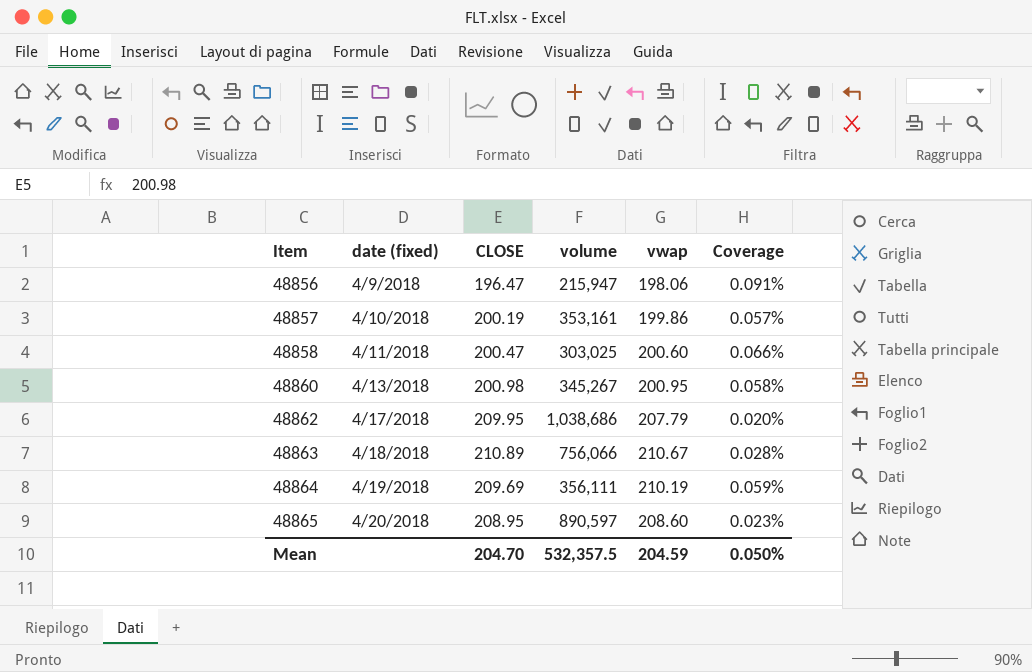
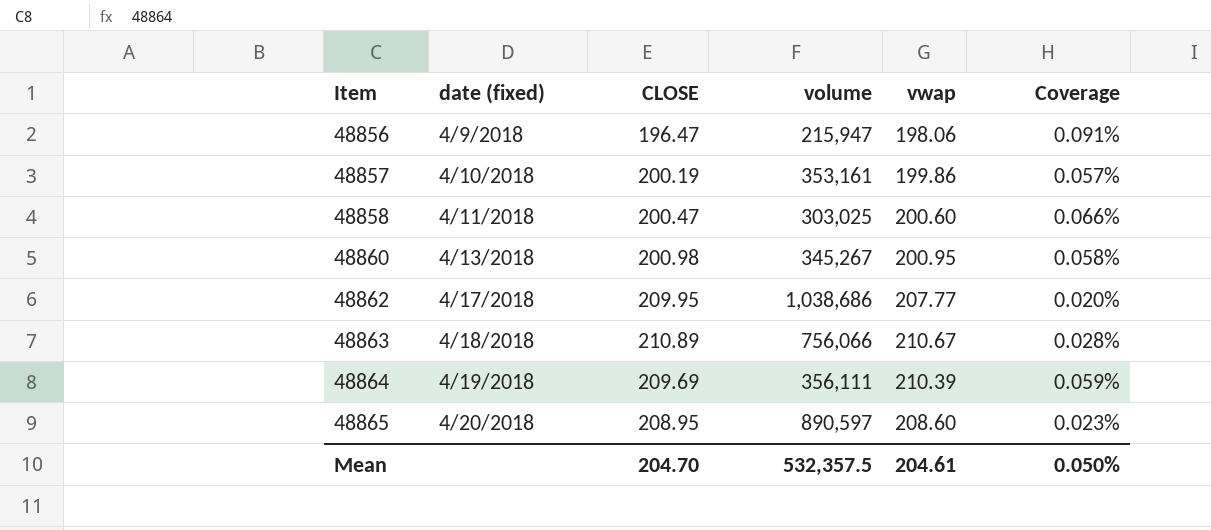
48862 | vwap: 207.79 -> 207.77
48864 | vwap: 210.19 -> 210.39
Mean | vwap: 204.59 -> 204.61

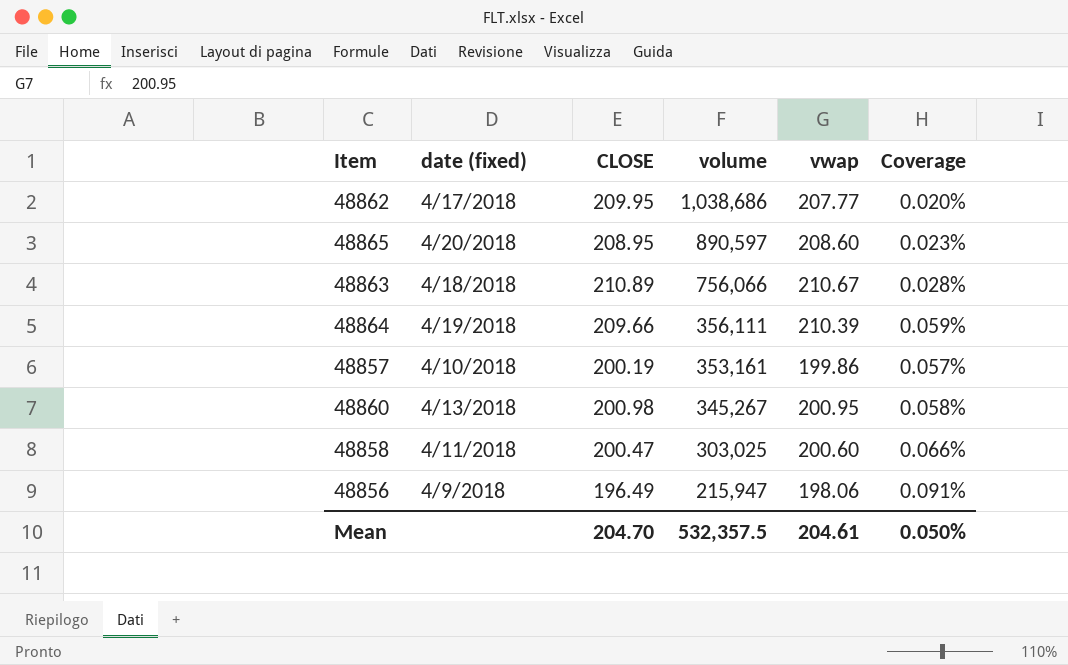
row order: Item ascending -> volume descending
48864 | CLOSE: 209.69 -> 209.66
48856 | CLOSE: 196.47 -> 196.49

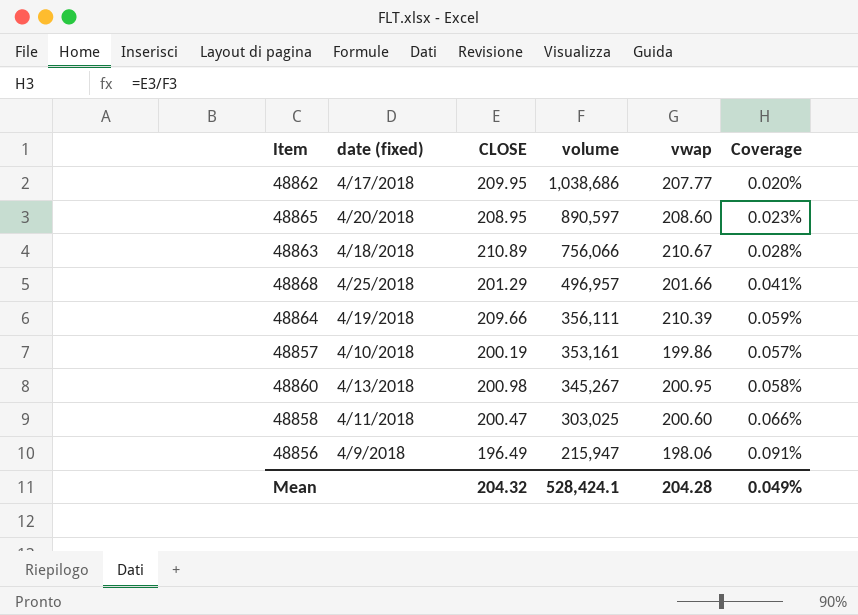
row 48868: none -> 4/25/2018 | 201.29 | 496,957 | 201.66 | 0.041%
Mean | CLOSE: 204.70 -> 204.32
Mean | volume: 532,357.5 -> 528,424.1
Mean | vwap: 204.61 -> 204.28
Mean | Coverage: 0.050% -> 0.049%

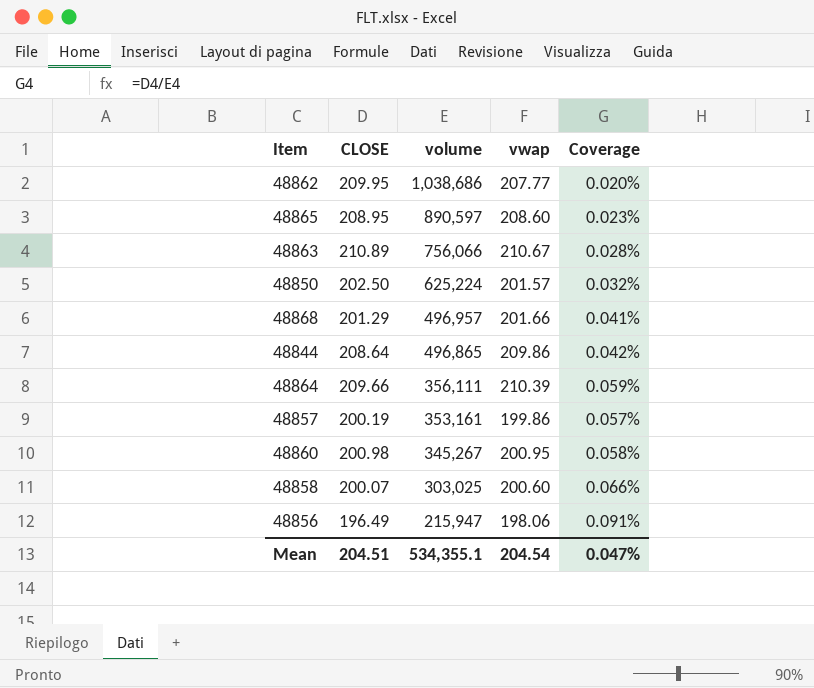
column date (fixed) | position: 2 -> none
row 48850: none -> 202.50 | 625,224 | 201.57 | 0.032%
row 48844: none -> 208.64 | 496,865 | 209.86 | 0.042%
48858 | CLOSE: 200.47 -> 200.07
Mean | CLOSE: 204.32 -> 204.51
Mean | volume: 528,424.1 -> 534,355.1
Mean | vwap: 204.28 -> 204.54
Mean | Coverage: 0.049% -> 0.047%

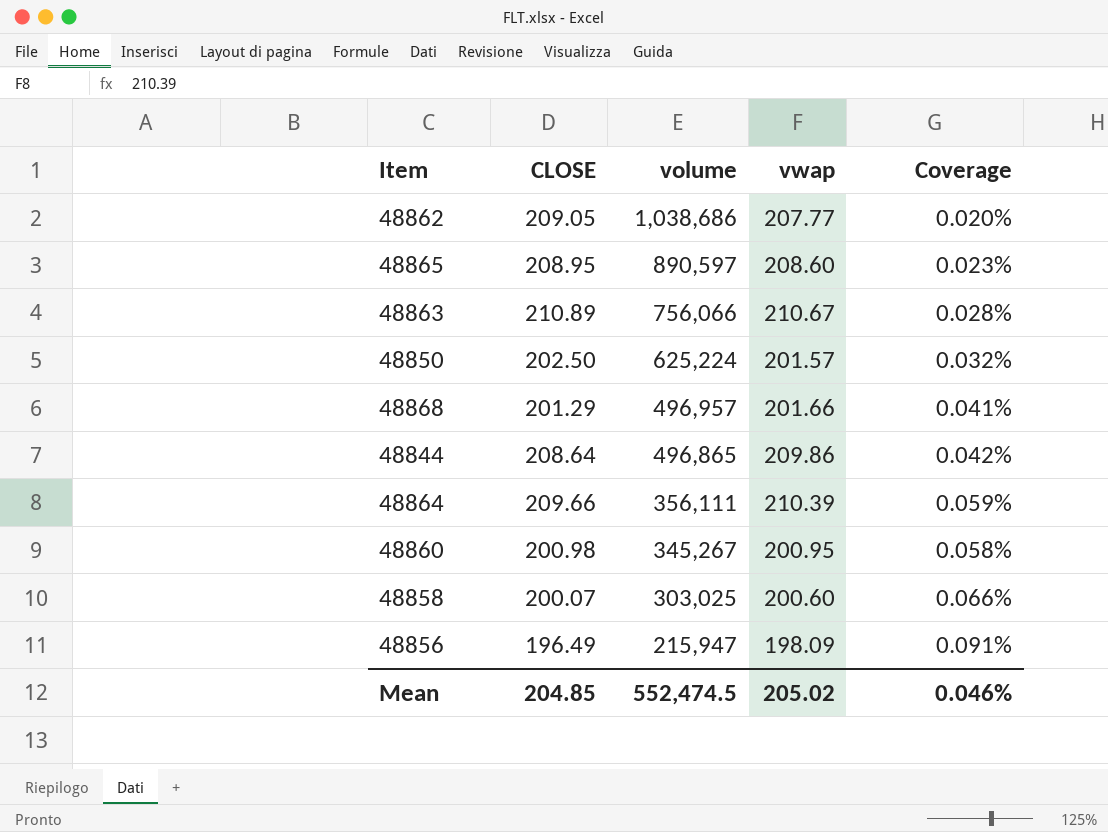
row 48857: 200.19 | 353,161 | 199.86 | 0.057% -> none
48862 | CLOSE: 209.95 -> 209.05
48856 | vwap: 198.06 -> 198.09
Mean | CLOSE: 204.51 -> 204.85
Mean | volume: 534,355.1 -> 552,474.5
Mean | vwap: 204.54 -> 205.02
Mean | Coverage: 0.047% -> 0.046%

